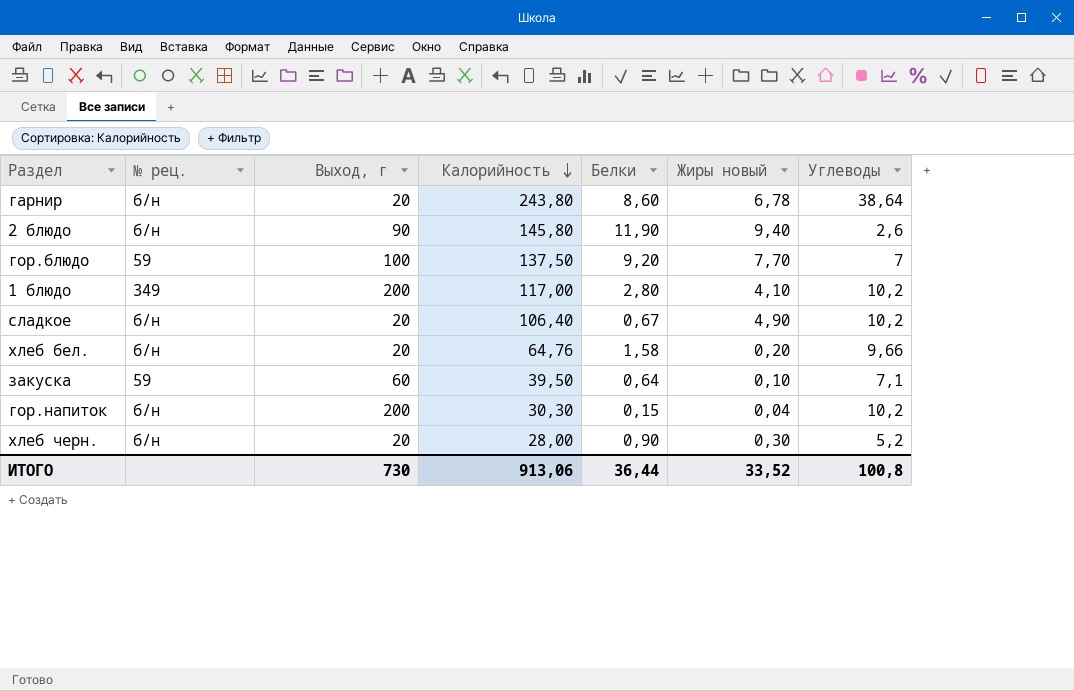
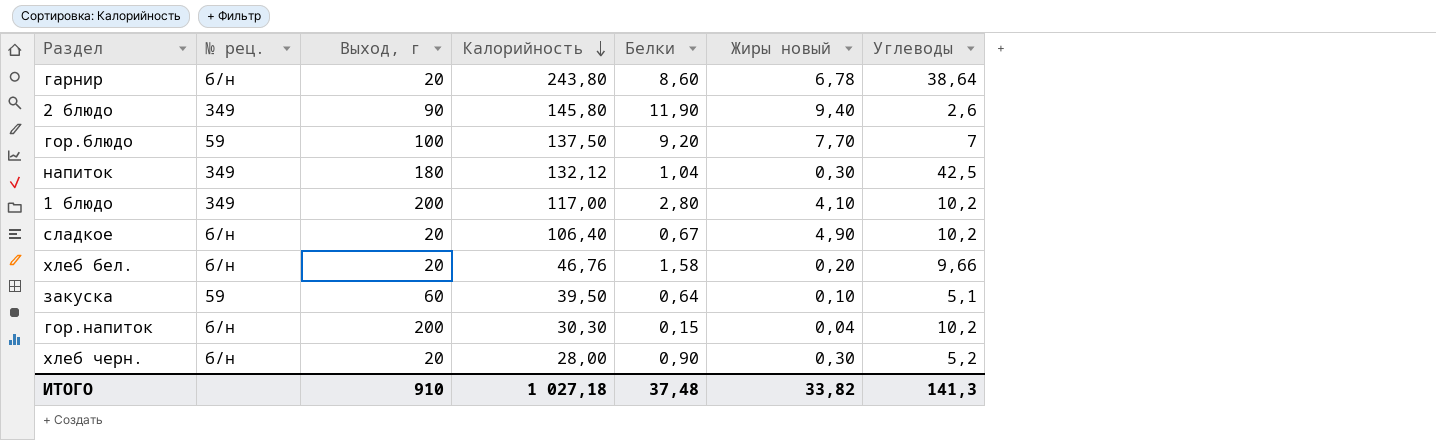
2 блюдо | № рец.: б/н -> 349
row напиток: none -> 349 | 180 | 132,12 | 1,04 | 0,30 | 42,5
хлеб бел. | Калорийность: 64,76 -> 46,76
закуска | Углеводы: 7,1 -> 5,1
ИТОГО | Выход, г: 730 -> 910
ИТОГО | Калорийность: 913,06 -> 1 027,18
ИТОГО | Белки: 36,44 -> 37,48
ИТОГО | Жиры новый: 33,52 -> 33,82
ИТОГО | Углеводы: 100,8 -> 141,3

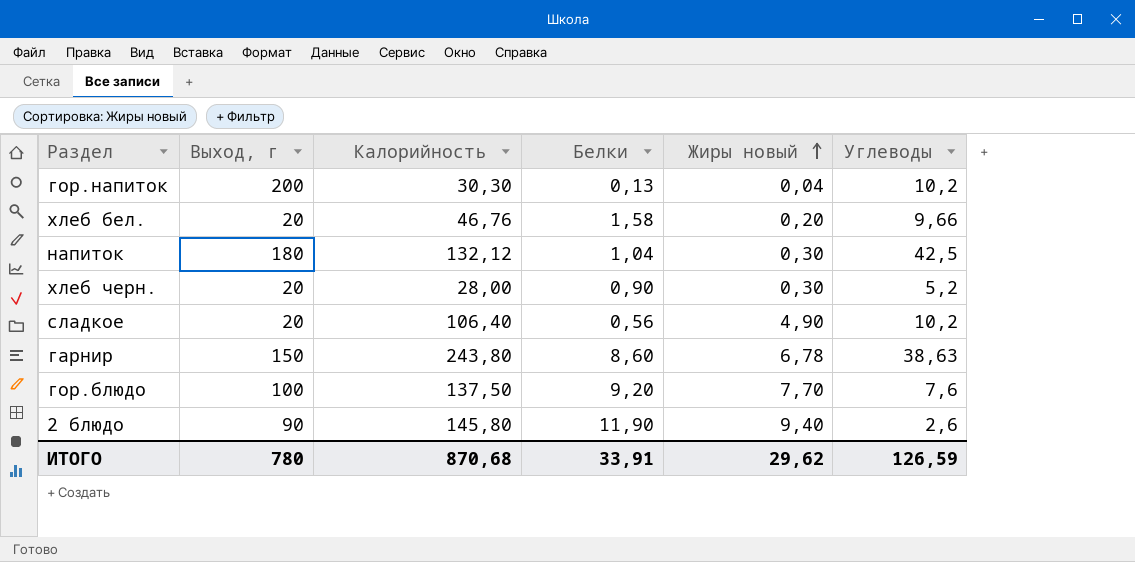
row order: Калорийность descending -> Жиры новый ascending
column № рец. | position: 2 -> none
row 1 блюдо: 349 | 200 | 117,00 | 2,80 | 4,10 | 10,2 -> none
row закуска: 59 | 60 | 39,50 | 0,64 | 0,10 | 5,1 -> none
гор.напиток | Белки: 0,15 -> 0,13
сладкое | Белки: 0,67 -> 0,56
гарнир | Выход, г: 20 -> 150
гарнир | Углеводы: 38,64 -> 38,63
гор.блюдо | Углеводы: 7 -> 7,6
ИТОГО | Выход, г: 910 -> 780
ИТОГО | Калорийность: 1 027,18 -> 870,68
ИТОГО | Белки: 37,48 -> 33,91
ИТОГО | Жиры новый: 33,82 -> 29,62
ИТОГО | Углеводы: 141,3 -> 126,59

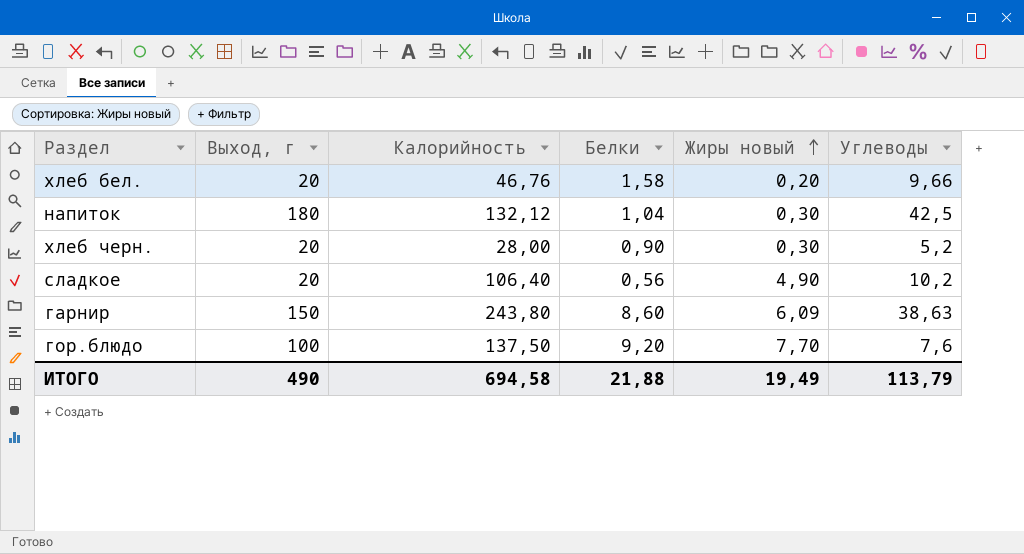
row гор.напиток: 200 | 30,30 | 0,13 | 0,04 | 10,2 -> none
row 2 блюдо: 90 | 145,80 | 11,90 | 9,40 | 2,6 -> none
гарнир | Жиры новый: 6,78 -> 6,09
ИТОГО | Выход, г: 780 -> 490
ИТОГО | Калорийность: 870,68 -> 694,58
ИТОГО | Белки: 33,91 -> 21,88
ИТОГО | Жиры новый: 29,62 -> 19,49
ИТОГО | Углеводы: 126,59 -> 113,79

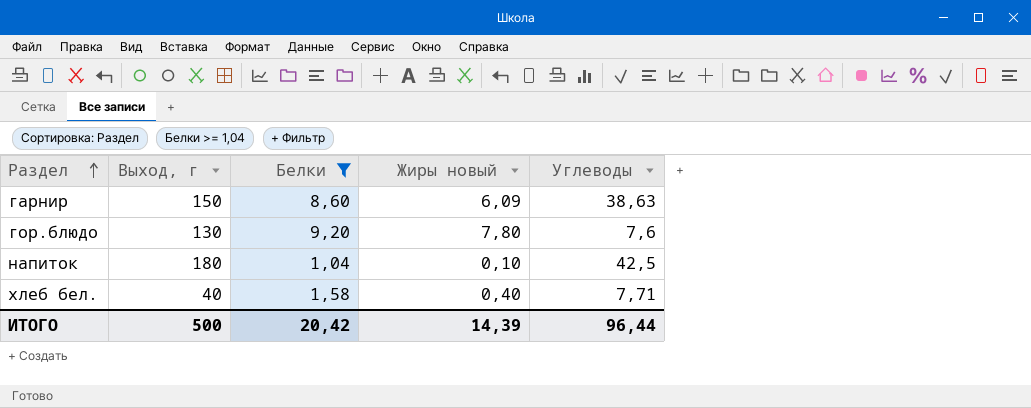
filter: none -> Белки >= 1,04
row order: Жиры новый ascending -> Раздел ascending
column Калорийность | position: 3 -> none
гор.блюдо | Выход, г: 100 -> 130
гор.блюдо | Жиры новый: 7,70 -> 7,80
напиток | Жиры новый: 0,30 -> 0,10
хлеб бел. | Выход, г: 20 -> 40
хлеб бел. | Жиры новый: 0,20 -> 0,40
хлеб бел. | Углеводы: 9,66 -> 7,71
ИТОГО | Выход, г: 490 -> 500
ИТОГО | Белки: 21,88 -> 20,42
ИТОГО | Жиры новый: 19,49 -> 14,39
ИТОГО | Углеводы: 113,79 -> 96,44

